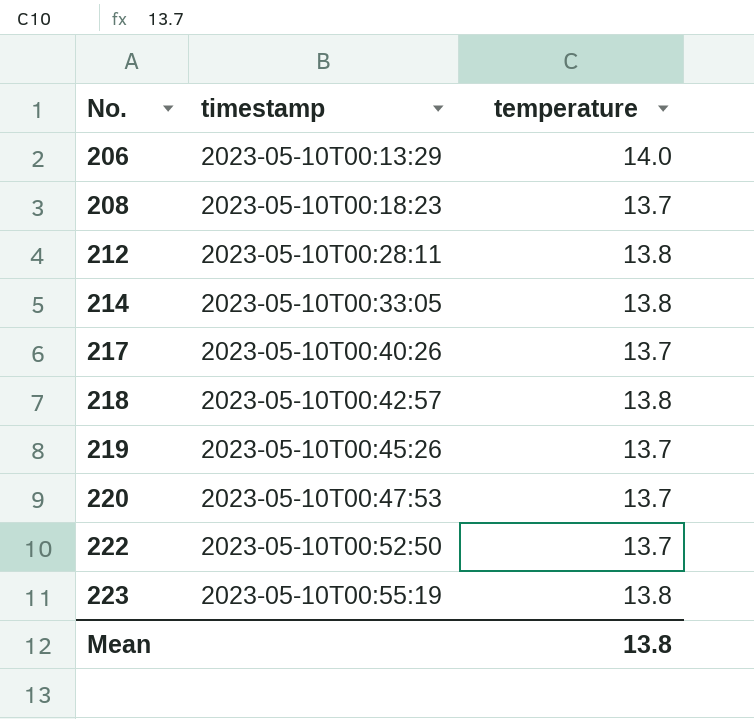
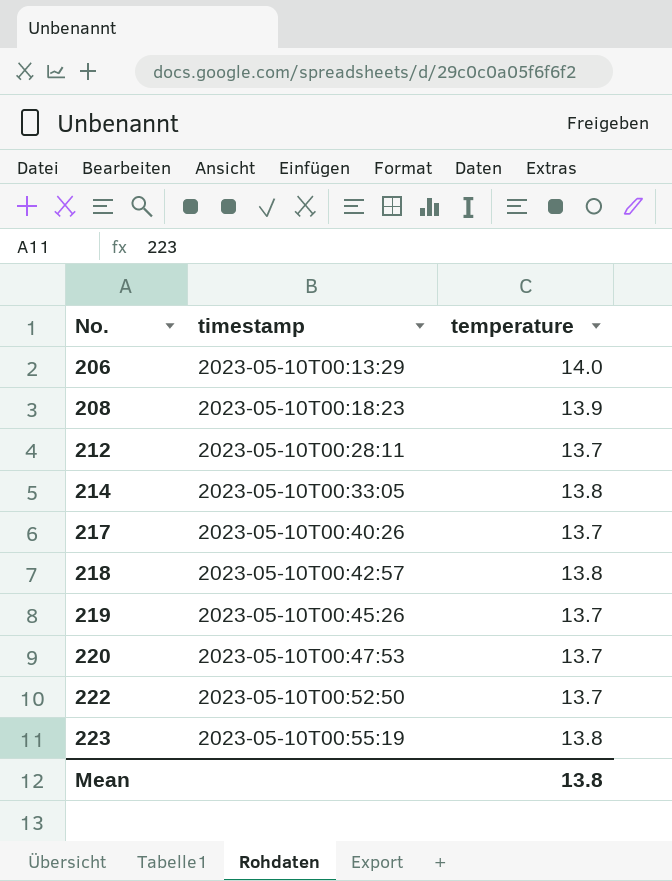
208 | temperature: 13.7 -> 13.9
212 | temperature: 13.8 -> 13.7

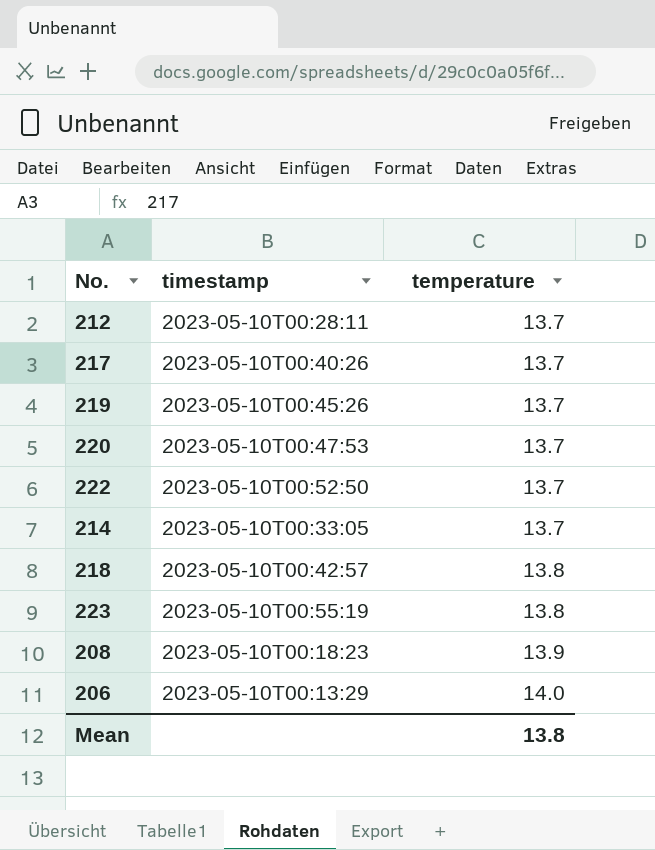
row order: No. ascending -> temperature ascending
214 | temperature: 13.8 -> 13.7

